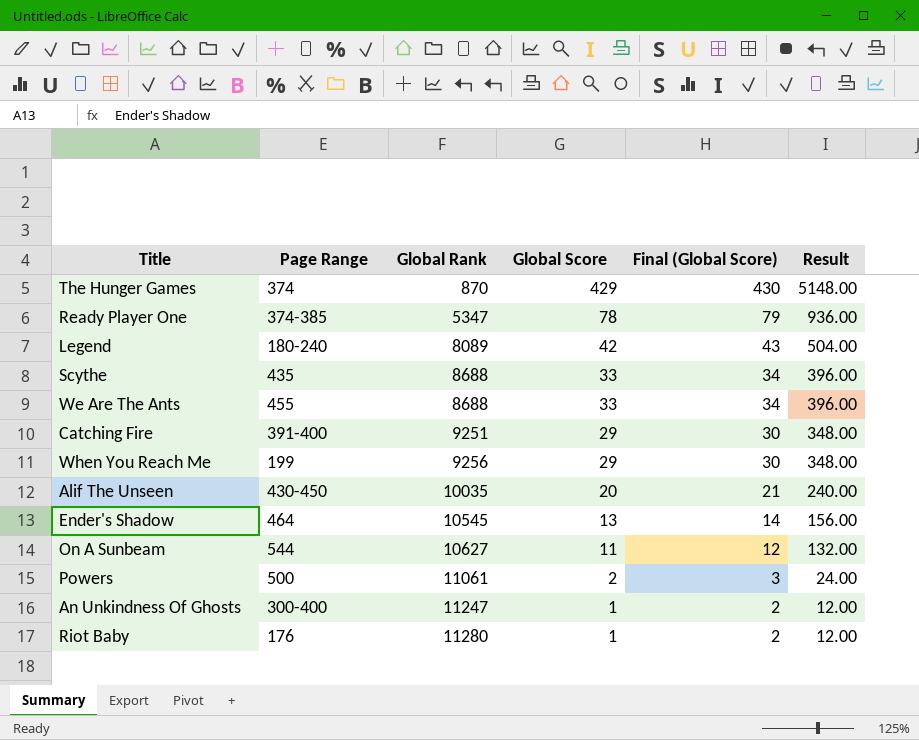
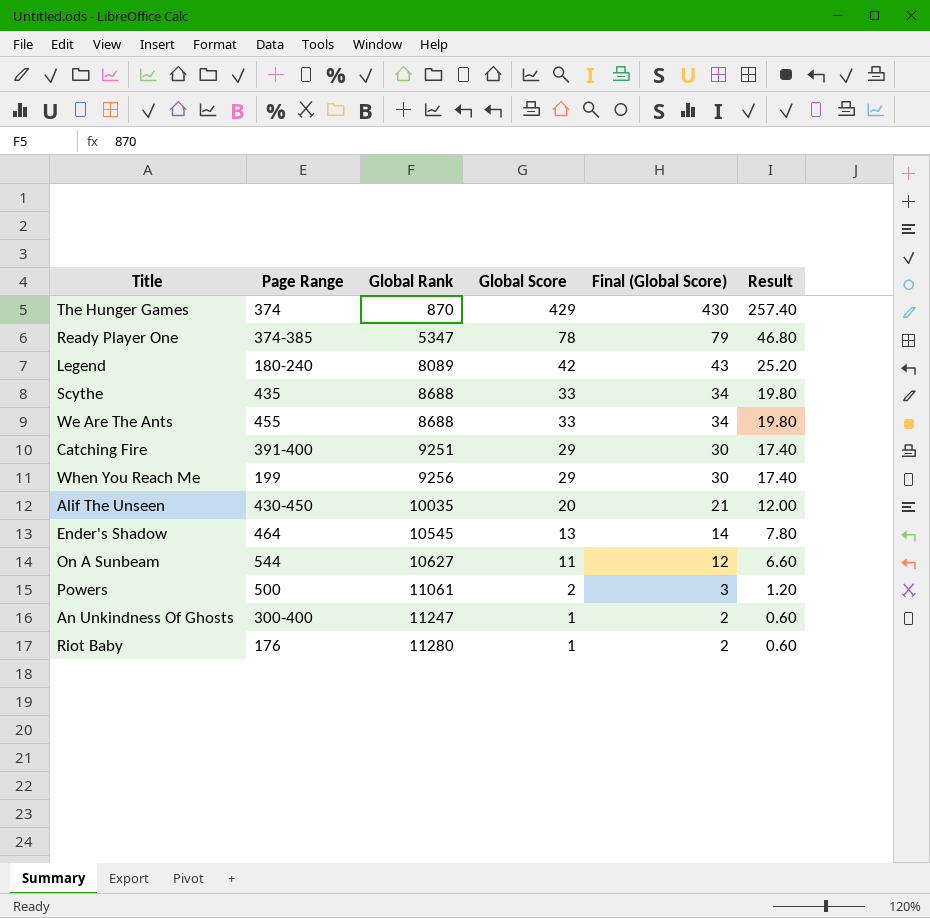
column Result | formula: [Global Score] * 12 -> [Global Score] * 0.6

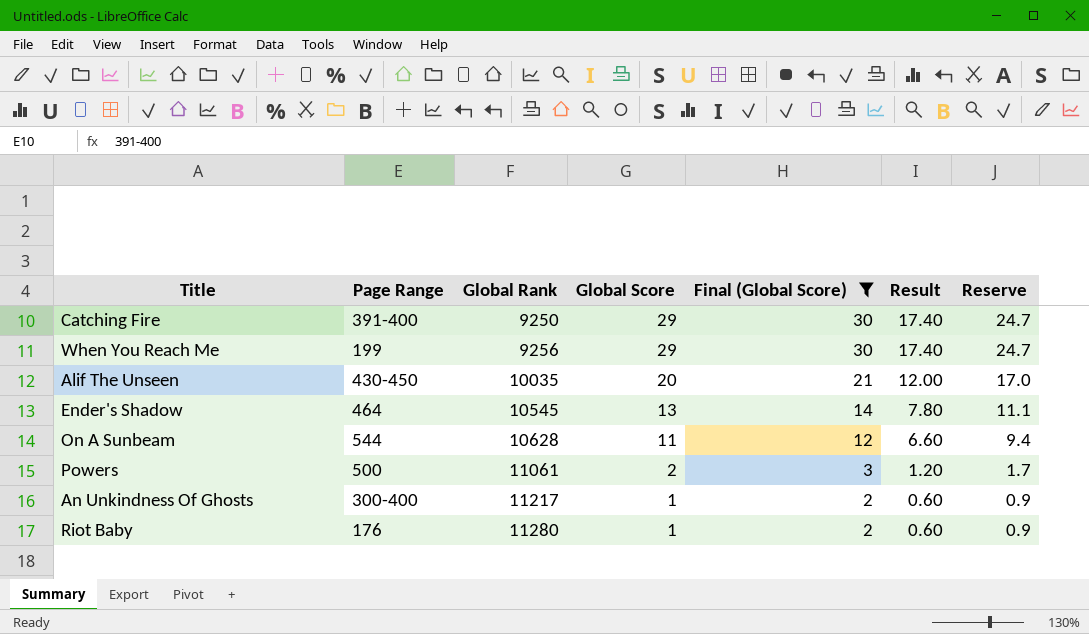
filter: none -> Final (Global Score) <= 30
column Reserve | formula: none -> [Global Score] * 0.85
Catching Fire | Global Rank: 9251 -> 9250
On A Sunbeam | Global Rank: 10627 -> 10628
An Unkindness Of Ghosts | Global Rank: 11247 -> 11217

